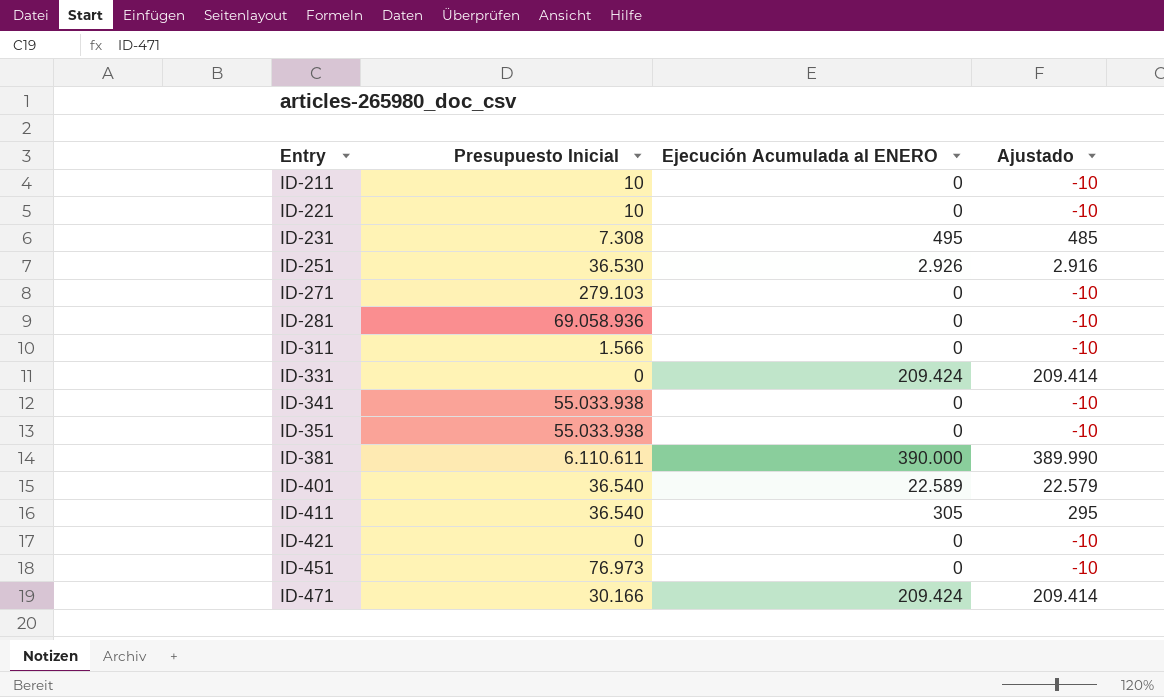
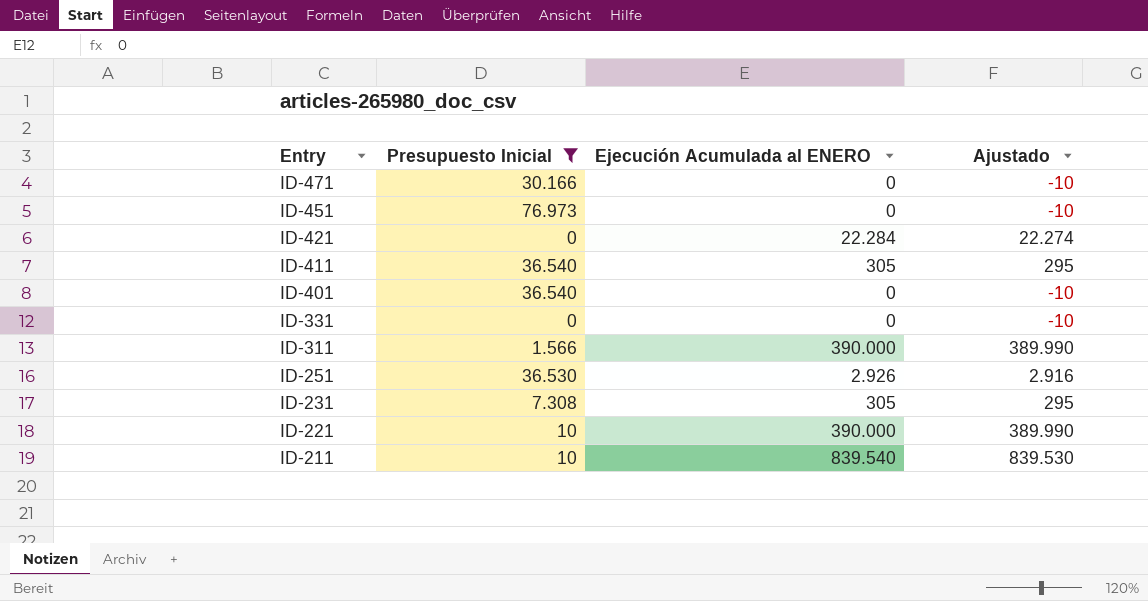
filter: none -> Presupuesto Inicial <= 76.973
row order: Entry ascending -> Entry descending
ID-471 | Ejecución Acumulada al ENERO: 209.424 -> 0
ID-471 | Ajustado: 209.414 -> -10
ID-421 | Ejecución Acumulada al ENERO: 0 -> 22.284
ID-421 | Ajustado: -10 -> 22.274
ID-401 | Ejecución Acumulada al ENERO: 22.589 -> 0
ID-401 | Ajustado: 22.579 -> -10
ID-331 | Ejecución Acumulada al ENERO: 209.424 -> 0
ID-331 | Ajustado: 209.414 -> -10
ID-311 | Ejecución Acumulada al ENERO: 0 -> 390.000
ID-311 | Ajustado: -10 -> 389.990
ID-231 | Ejecución Acumulada al ENERO: 495 -> 305
ID-231 | Ajustado: 485 -> 295
ID-221 | Ejecución Acumulada al ENERO: 0 -> 390.000
ID-221 | Ajustado: -10 -> 389.990
ID-211 | Ejecución Acumulada al ENERO: 0 -> 839.540
ID-211 | Ajustado: -10 -> 839.530

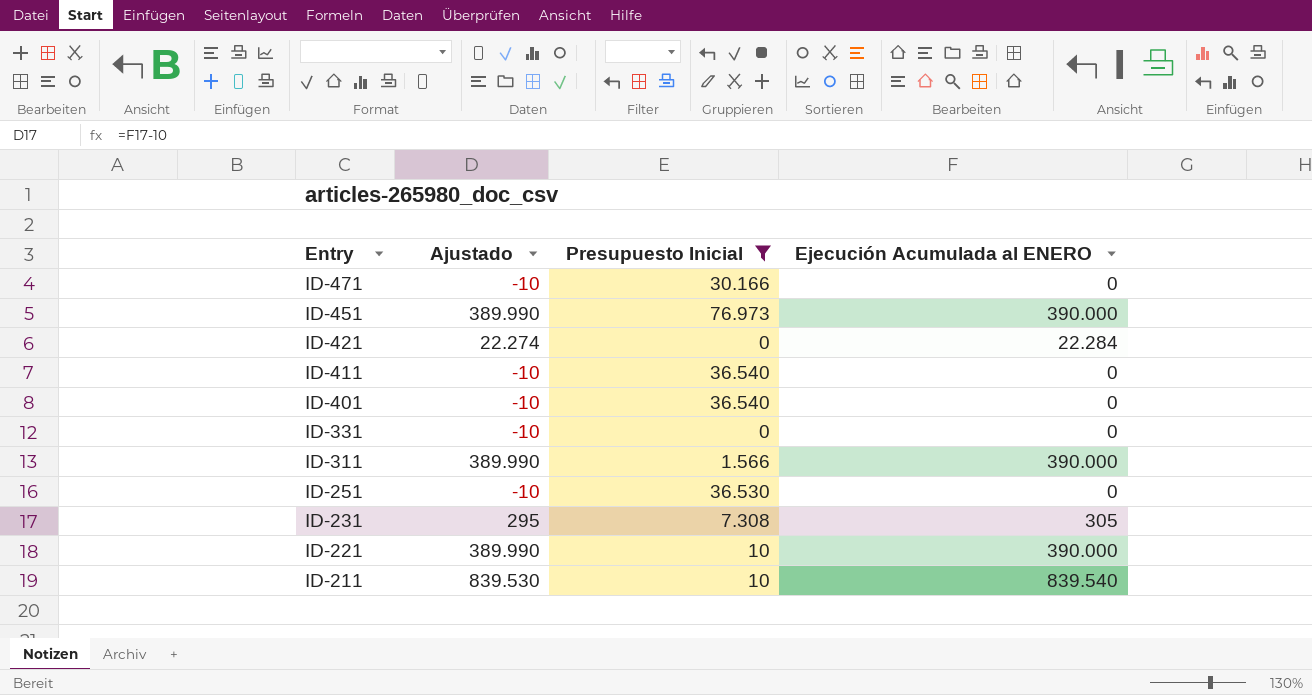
column Ajustado | position: 4 -> 2
ID-451 | Ajustado: -10 -> 389.990
ID-451 | Ejecución Acumulada al ENERO: 0 -> 390.000
ID-411 | Ajustado: 295 -> -10
ID-411 | Ejecución Acumulada al ENERO: 305 -> 0
ID-251 | Ajustado: 2.916 -> -10
ID-251 | Ejecución Acumulada al ENERO: 2.926 -> 0

